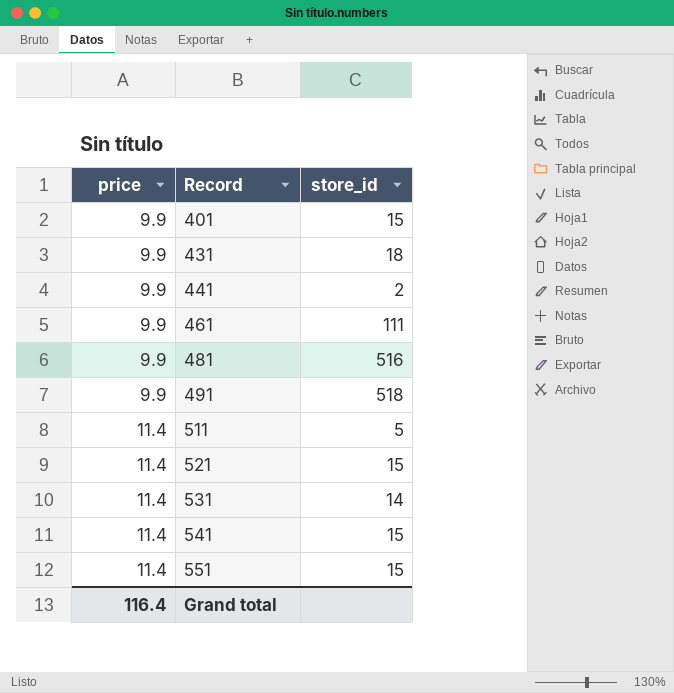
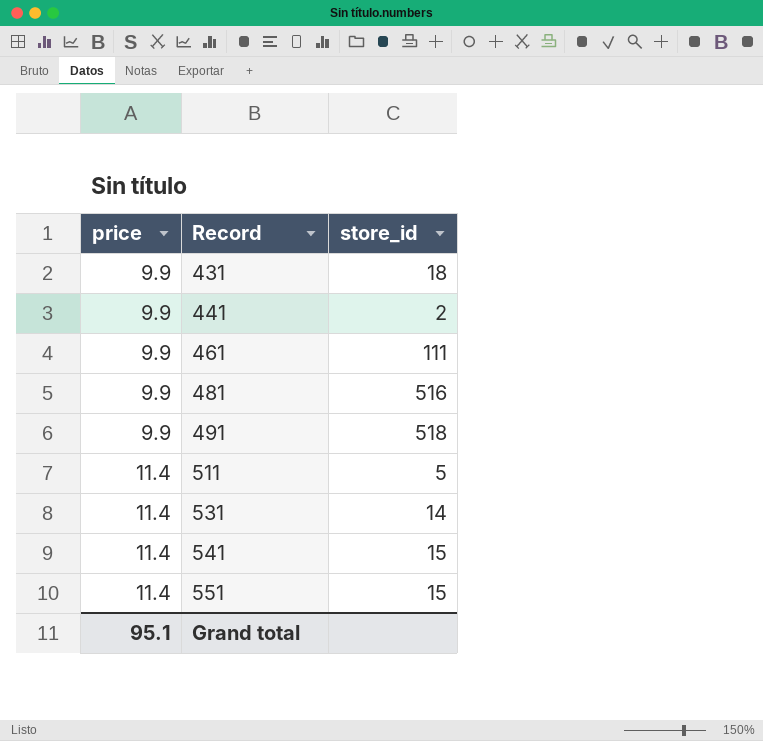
row 401: 9.9 | 15 -> none
row 521: 11.4 | 15 -> none
Grand total | price: 116.4 -> 95.1

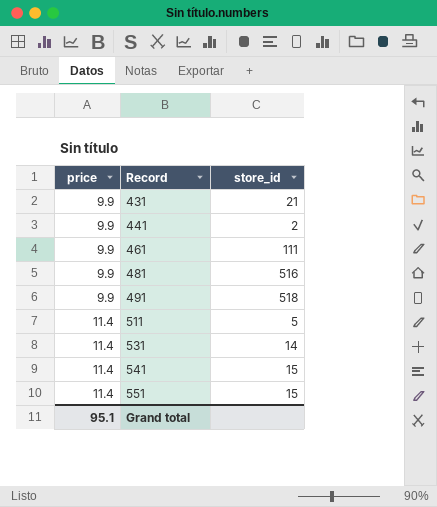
431 | store_id: 18 -> 21

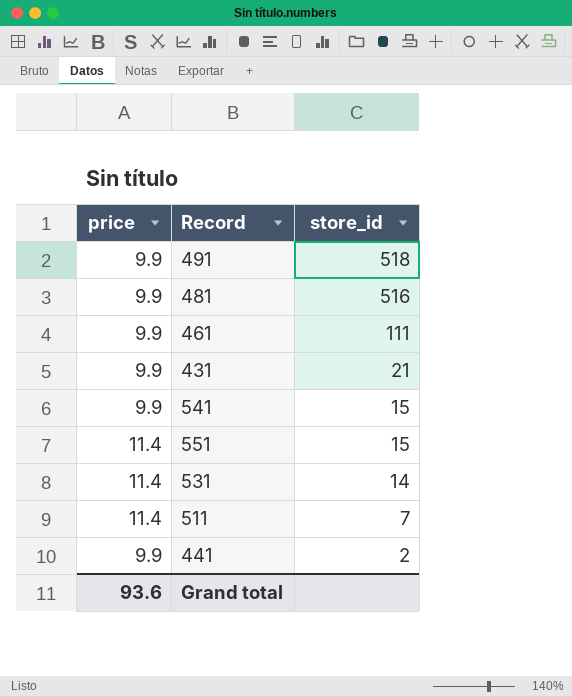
row order: price ascending -> store_id descending
541 | price: 11.4 -> 9.9
511 | store_id: 5 -> 7
Grand total | price: 95.1 -> 93.6

